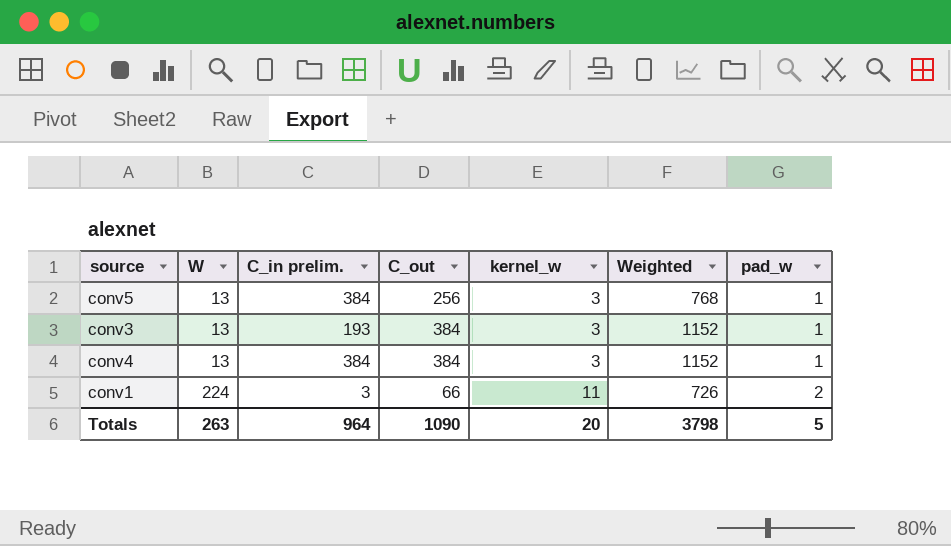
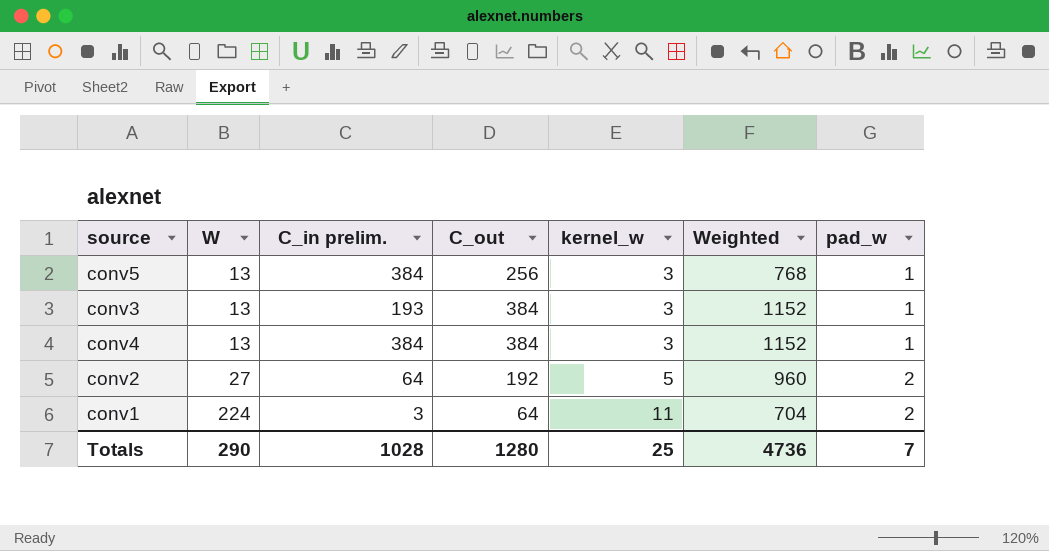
row conv2: none -> 27 | 64 | 192 | 5 | 960 | 2
conv1 | C_out: 66 -> 64
conv1 | Weighted: 726 -> 704
Totals | W: 263 -> 290
Totals | C_in prelim.: 964 -> 1028
Totals | C_out: 1090 -> 1280
Totals | kernel_w: 20 -> 25
Totals | Weighted: 3798 -> 4736
Totals | pad_w: 5 -> 7

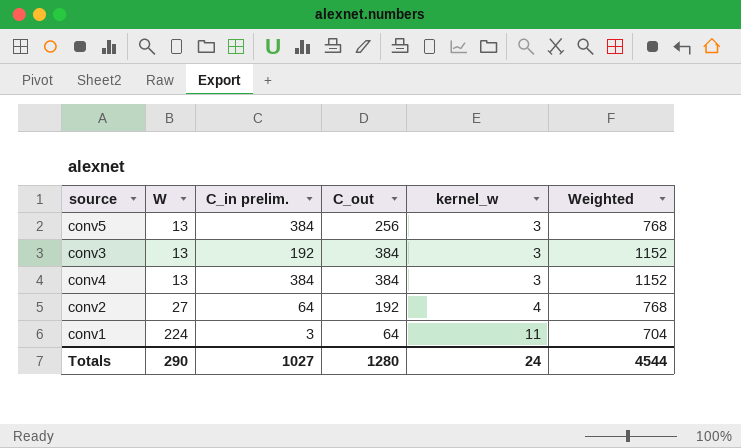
column pad_w | position: 7 -> none
conv3 | C_in prelim.: 193 -> 192
conv2 | kernel_w: 5 -> 4
conv2 | Weighted: 960 -> 768
Totals | C_in prelim.: 1028 -> 1027
Totals | kernel_w: 25 -> 24
Totals | Weighted: 4736 -> 4544

